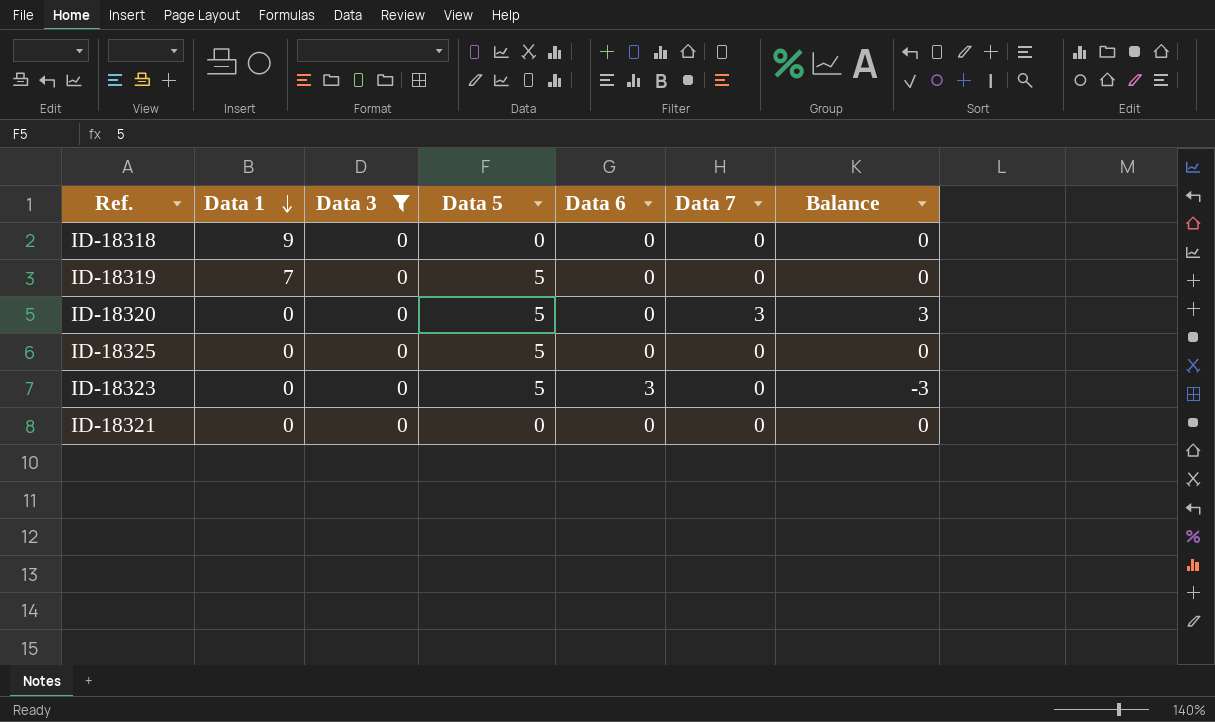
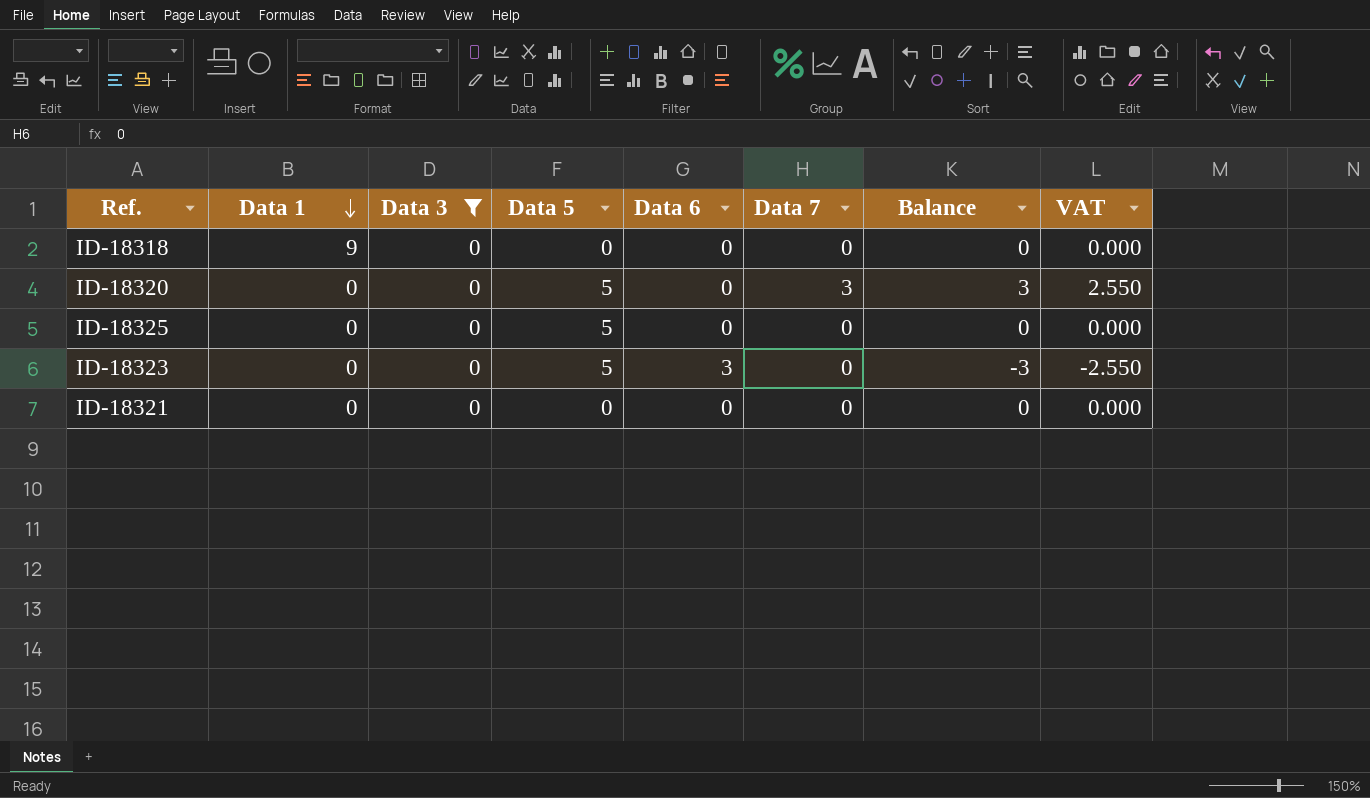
column VAT | formula: none -> [Balance] * 0.85
row ID-18319: 7 | 0 | 5 | 0 | 0 | 0 -> none

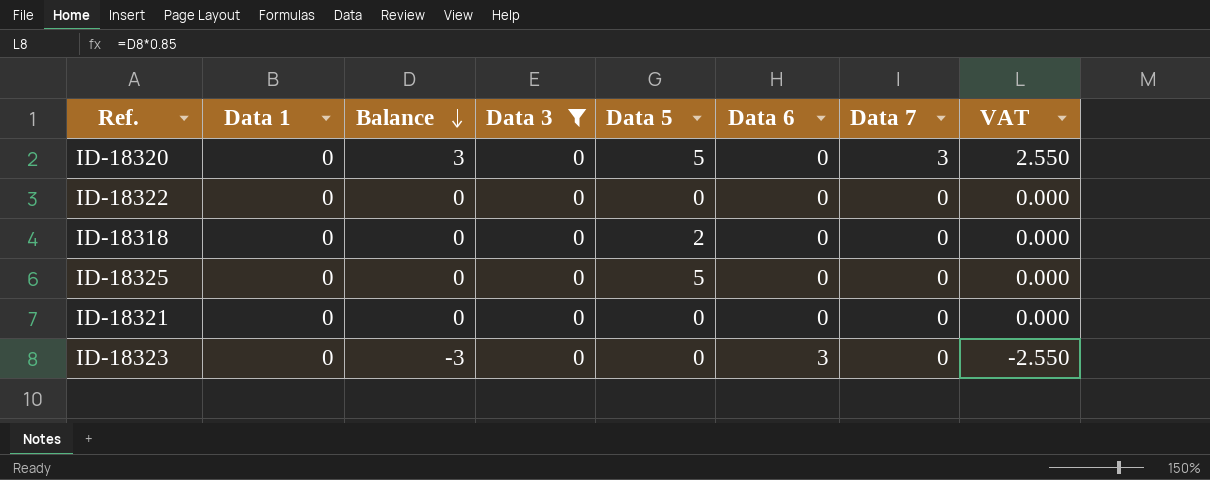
row order: Data 1 descending -> Balance descending
column Balance | position: 7 -> 3
row ID-18322: none -> 0 | 0 | 0 | 0 | 0 | 0 | 0.000
ID-18318 | Data 1: 9 -> 0
ID-18318 | Data 5: 0 -> 2
ID-18323 | Data 5: 5 -> 0

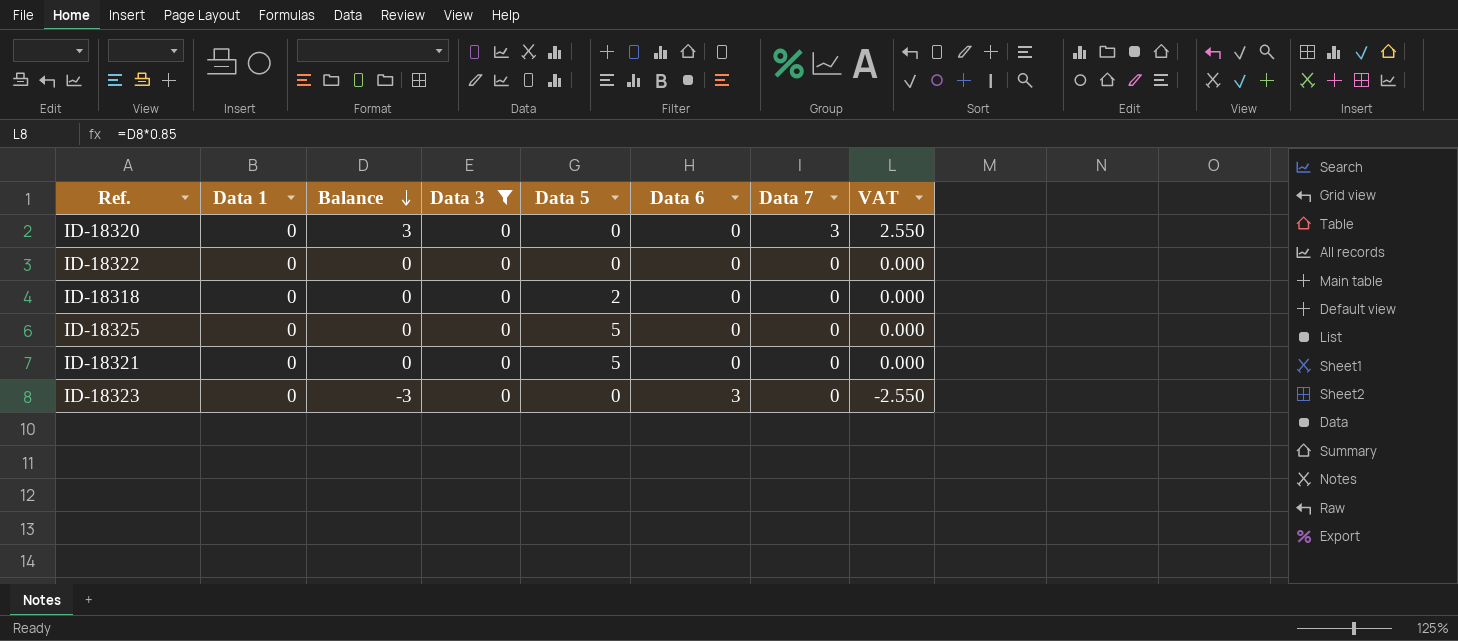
ID-18320 | Data 5: 5 -> 0
ID-18321 | Data 5: 0 -> 5

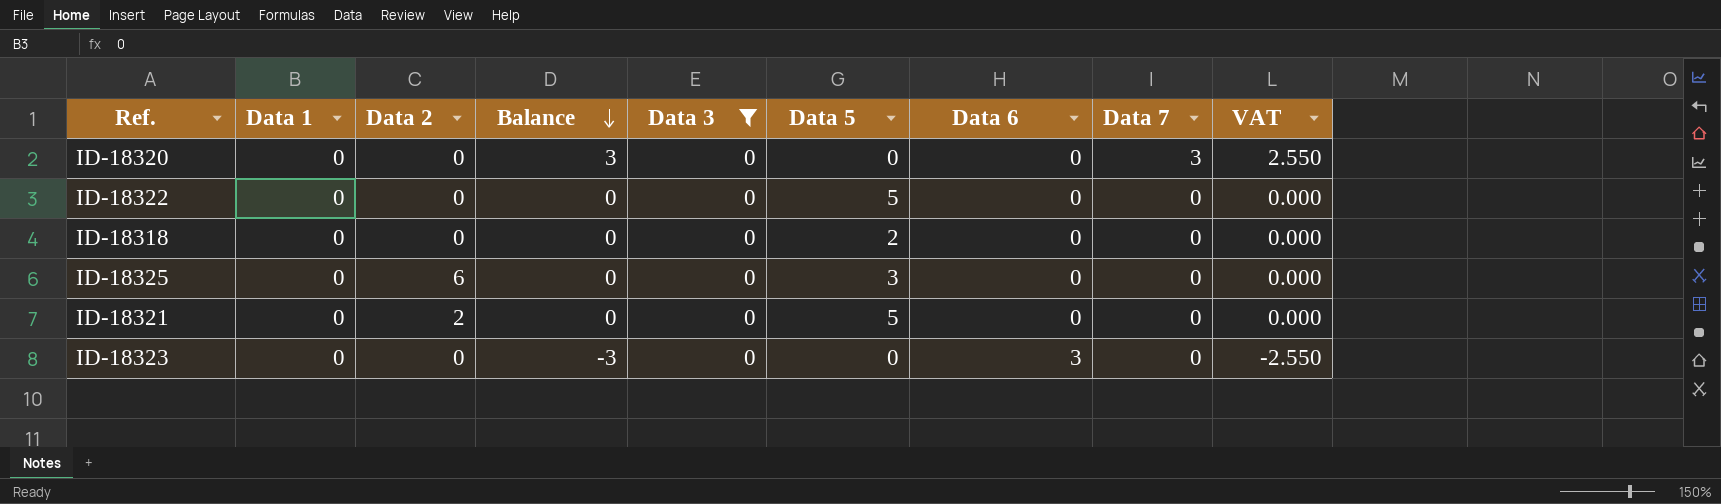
column Data 2 | position: none -> 3
ID-18322 | Data 5: 0 -> 5
ID-18325 | Data 5: 5 -> 3

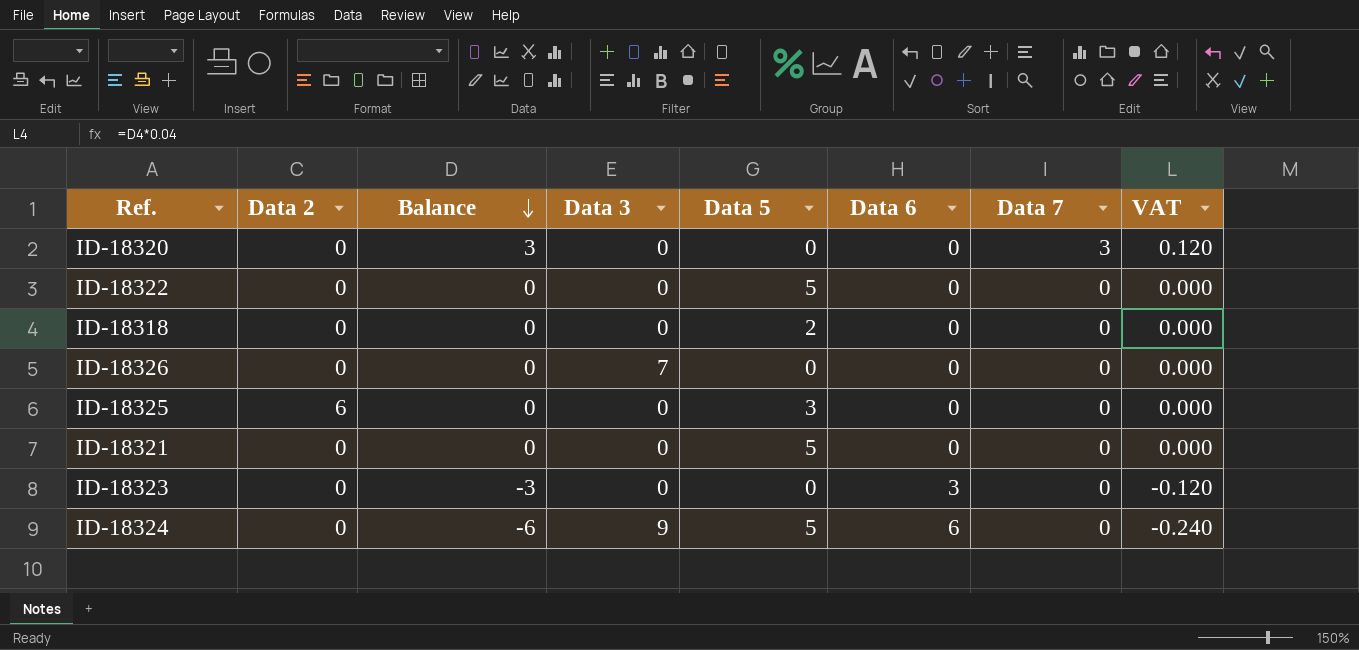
filter: Data 3 = 0 -> none
column Data 1 | position: 2 -> none
column VAT | formula: [Balance] * 0.85 -> [Balance] * 0.04
ID-18321 | Data 2: 2 -> 0

